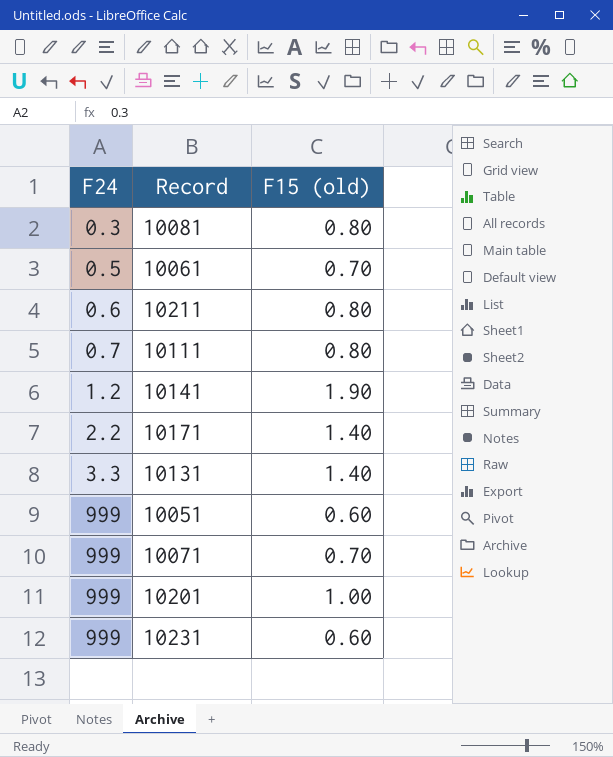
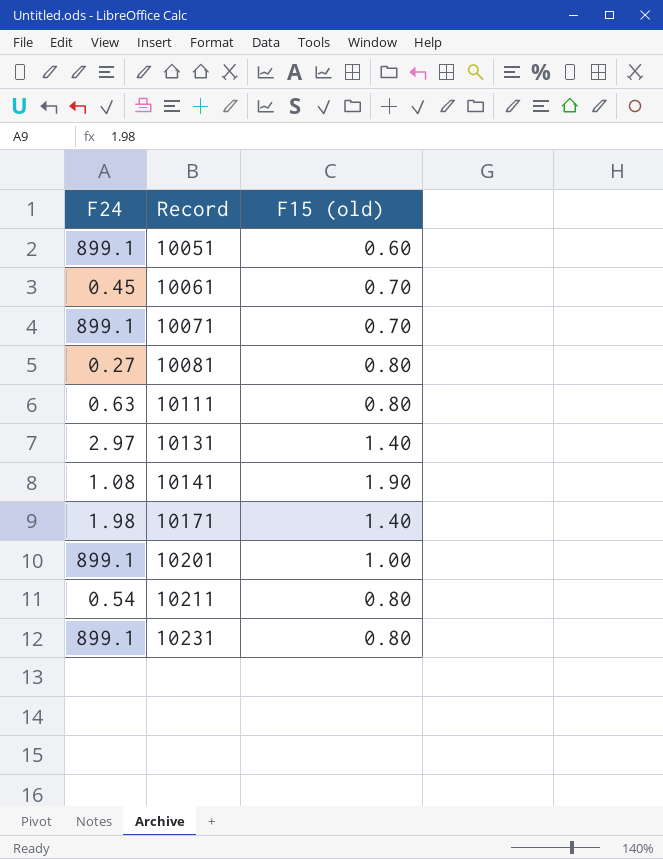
row order: F24 ascending -> Record ascending
10051 | F24: 999 -> 899.1
10061 | F24: 0.5 -> 0.45
10071 | F24: 999 -> 899.1
10081 | F24: 0.3 -> 0.27
10111 | F24: 0.7 -> 0.63
10131 | F24: 3.3 -> 2.97
10141 | F24: 1.2 -> 1.08
10171 | F24: 2.2 -> 1.98
10201 | F24: 999 -> 899.1
10211 | F24: 0.6 -> 0.54
10231 | F24: 999 -> 899.1
10231 | F15 (old): 0.60 -> 0.80

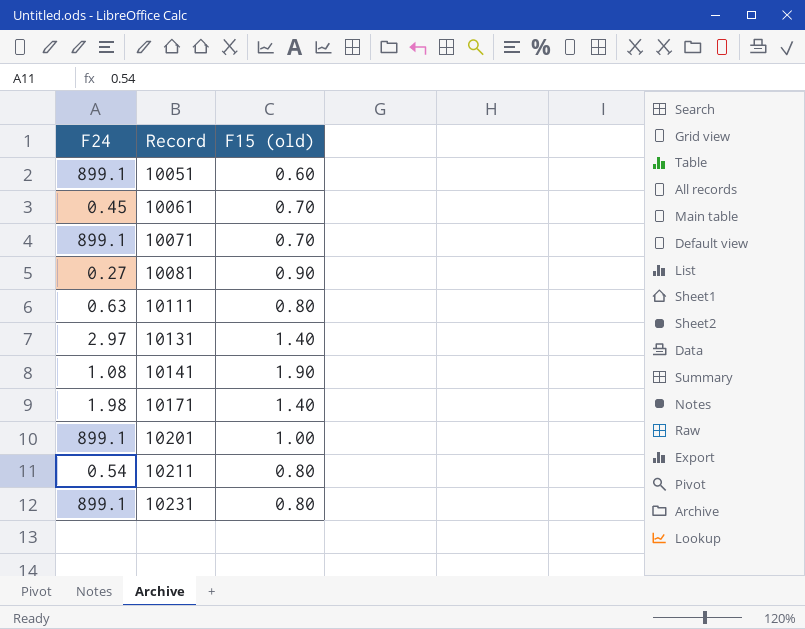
10081 | F15 (old): 0.80 -> 0.90

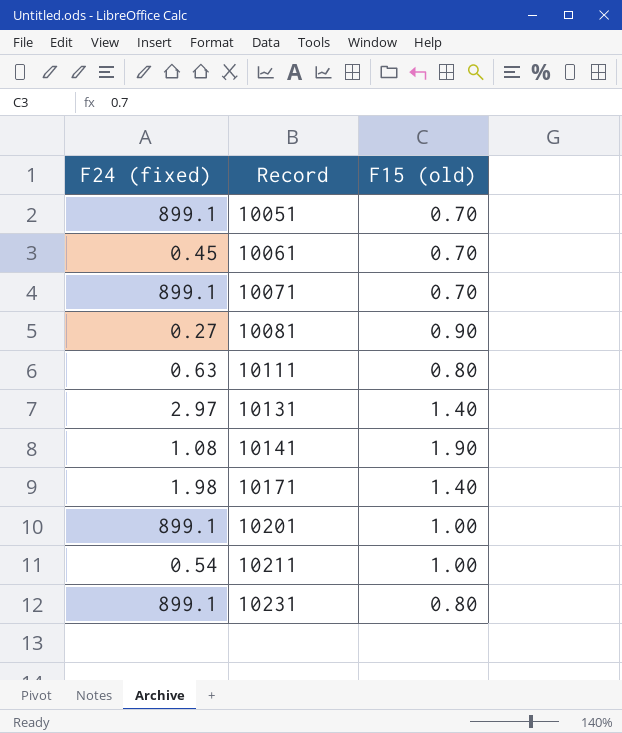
column name: F24 -> F24 (fixed)
10051 | F15 (old): 0.60 -> 0.70
10211 | F15 (old): 0.80 -> 1.00

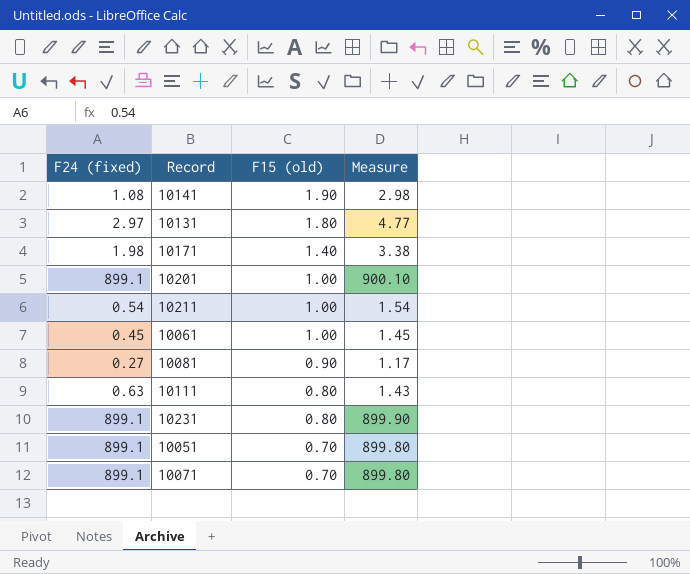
row order: Record ascending -> F15 (old) descending
column Measure | formula: none -> [F24 (fixed)] + [F15 (old)]
10131 | F15 (old): 1.40 -> 1.80
10061 | F15 (old): 0.70 -> 1.00

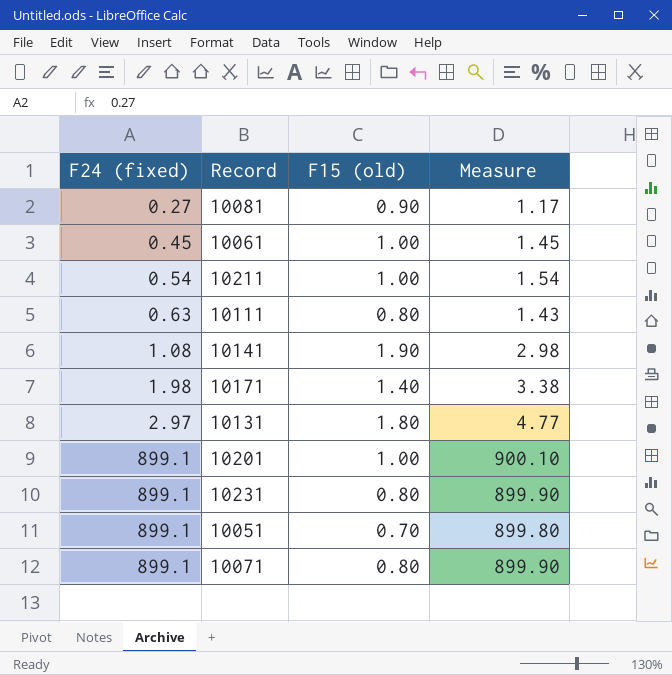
row order: F15 (old) descending -> F24 (fixed) ascending
10071 | F15 (old): 0.70 -> 0.80
10071 | Measure: 899.80 -> 899.90

